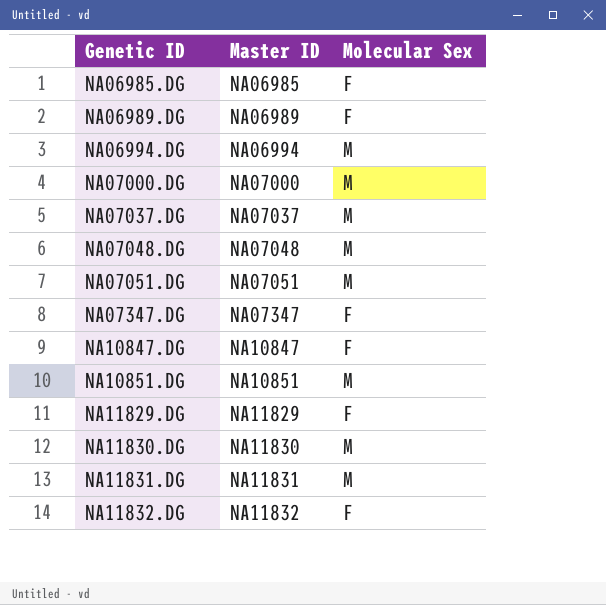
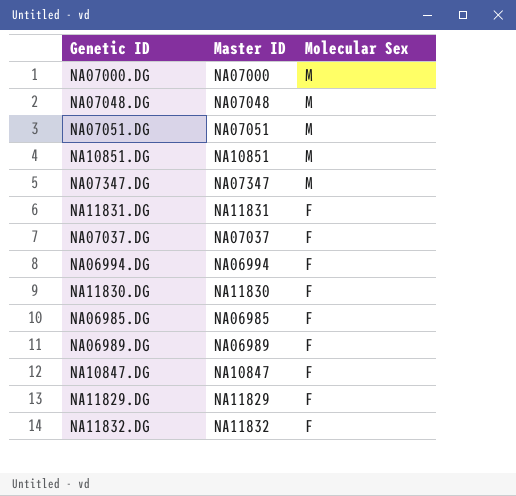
row order: Genetic ID ascending -> Molecular Sex descending
NA07347.DG | Molecular Sex: F -> M
NA11831.DG | Molecular Sex: M -> F
NA07037.DG | Molecular Sex: M -> F
NA06994.DG | Molecular Sex: M -> F
NA11830.DG | Molecular Sex: M -> F

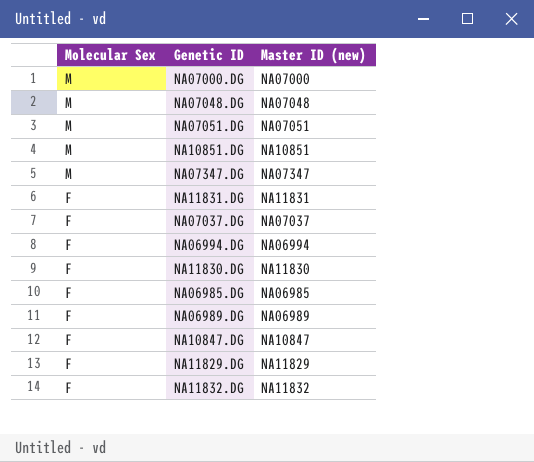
column Molecular Sex | position: 3 -> 1
column name: Master ID -> Master ID (new)

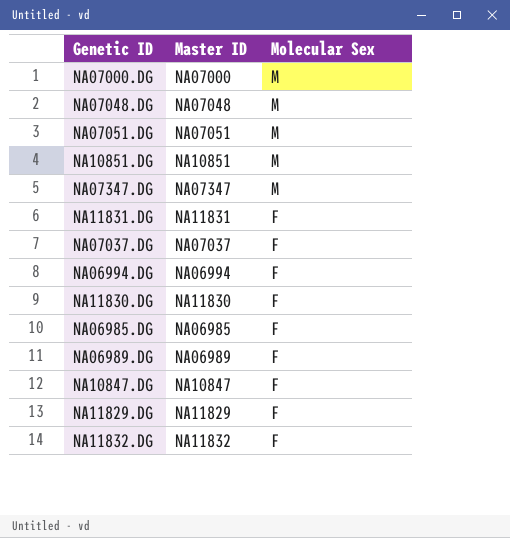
column name: Master ID (new) -> Master ID
column Molecular Sex | position: 1 -> 3

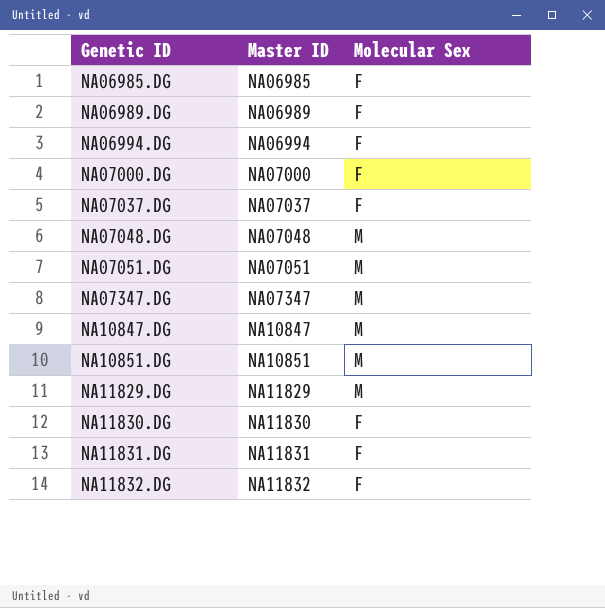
row order: Molecular Sex descending -> Genetic ID ascending
NA07000.DG | Molecular Sex: M -> F
NA10847.DG | Molecular Sex: F -> M
NA11829.DG | Molecular Sex: F -> M

